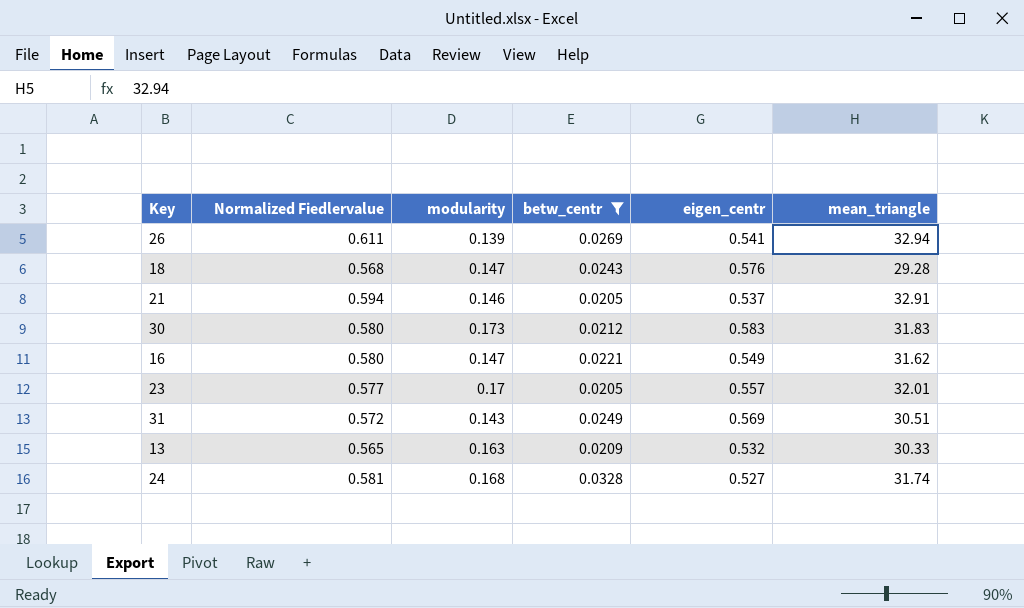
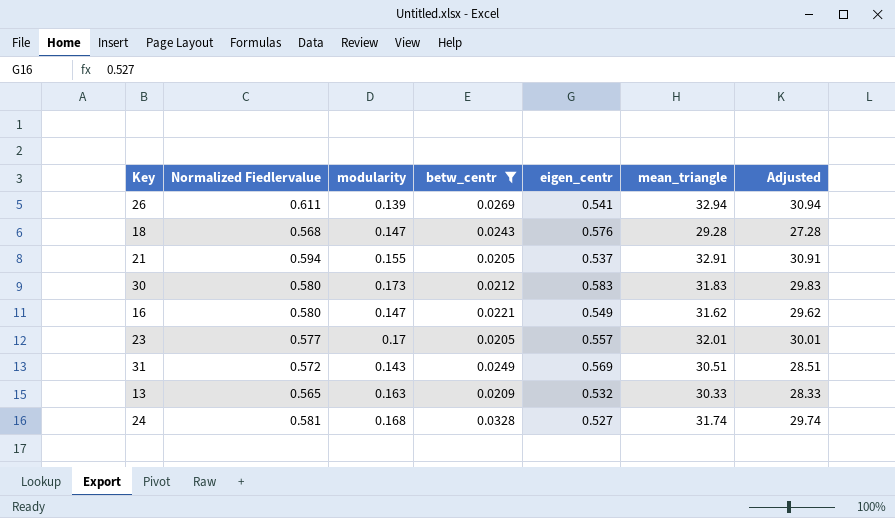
column Adjusted | formula: none -> [mean_triangle] - 2
21 | modularity: 0.146 -> 0.155

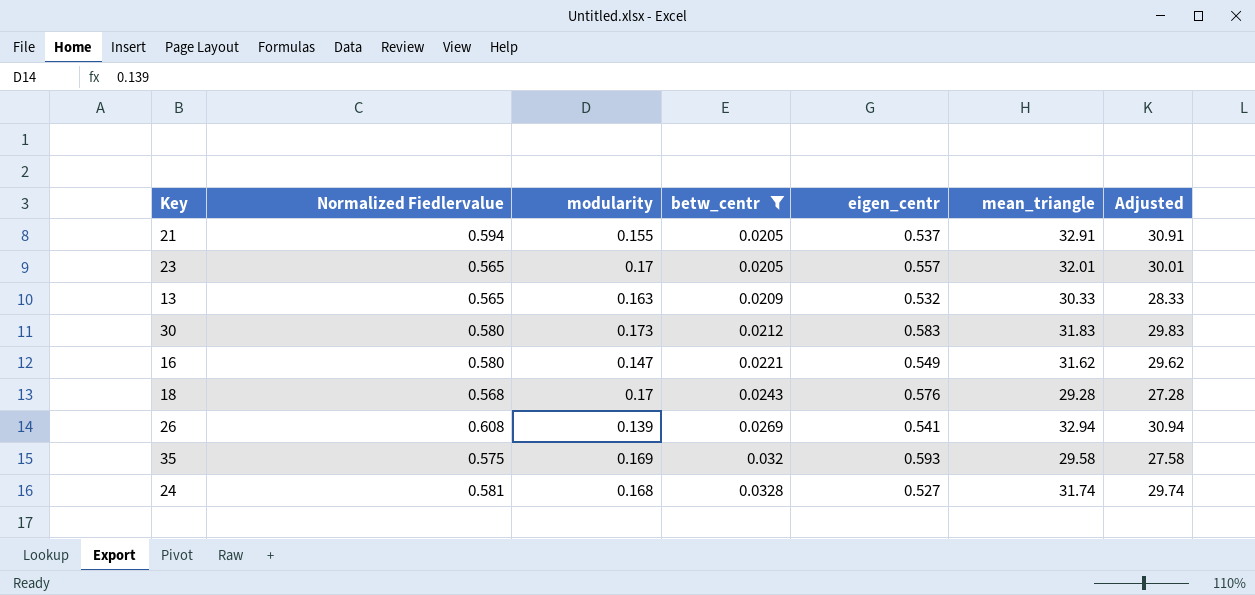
row order: none -> betw_centr ascending
row 31: 0.572 | 0.143 | 0.0249 | 0.569 | 30.51 | 28.51 -> none
23 | Normalized Fiedlervalue: 0.577 -> 0.565
18 | modularity: 0.147 -> 0.17
26 | Normalized Fiedlervalue: 0.611 -> 0.608
row 35: none -> 0.575 | 0.169 | 0.032 | 0.593 | 29.58 | 27.58

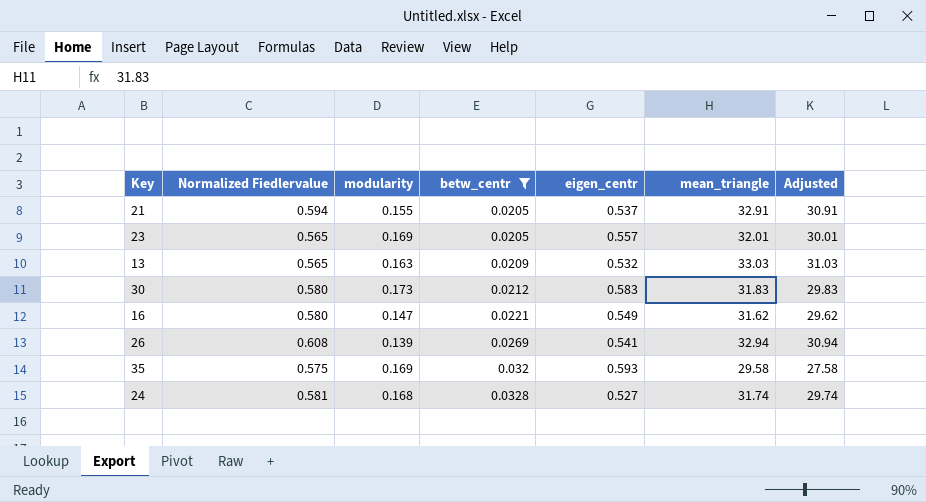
row 18: 0.568 | 0.17 | 0.0243 | 0.576 | 29.28 | 27.28 -> none
23 | modularity: 0.17 -> 0.169
13 | mean_triangle: 30.33 -> 33.03
13 | Adjusted: 28.33 -> 31.03

